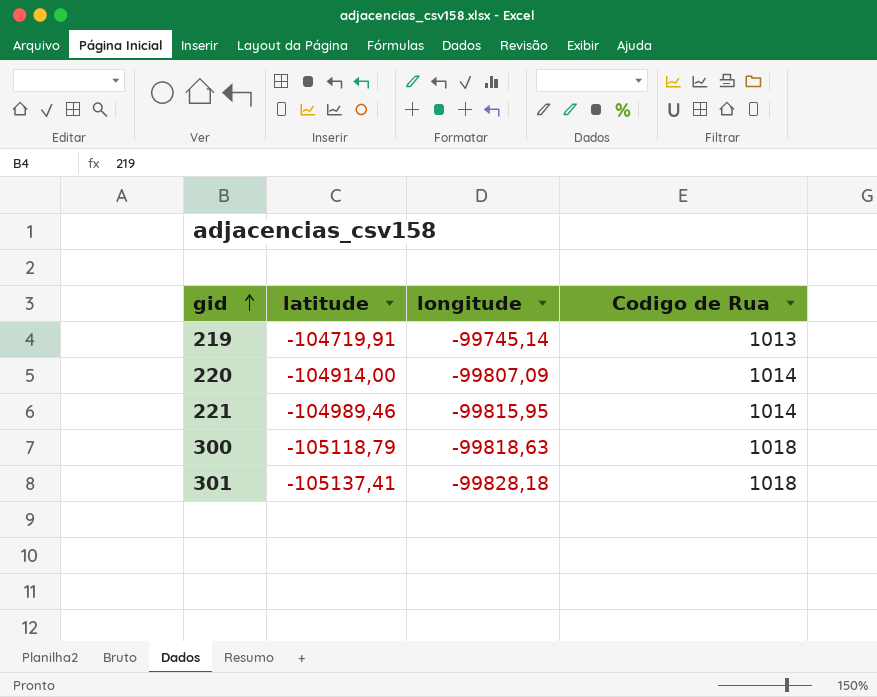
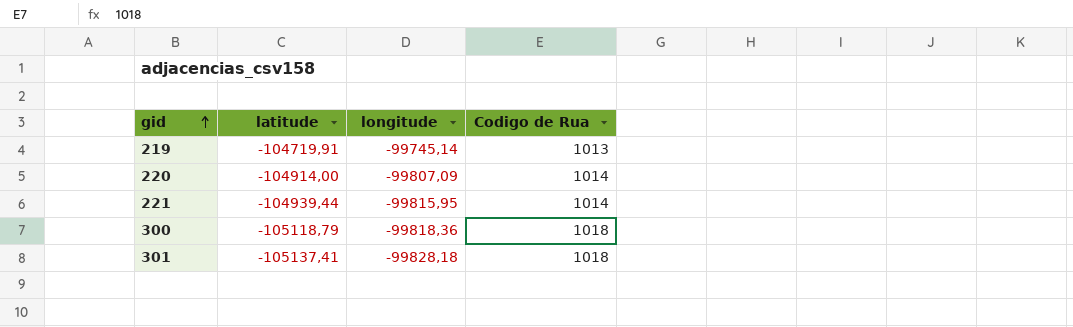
221 | latitude: -104989,46 -> -104939,44
300 | longitude: -99818,63 -> -99818,36

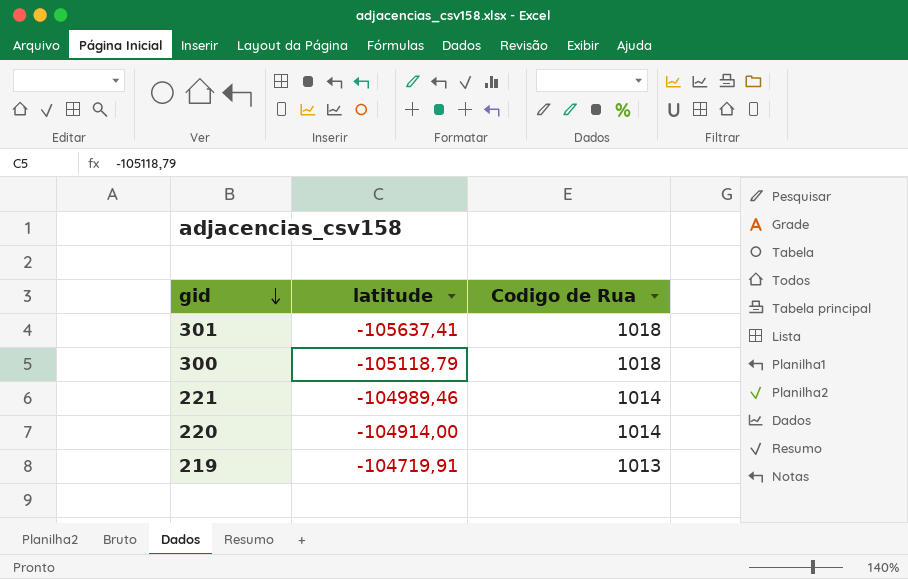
row order: gid ascending -> gid descending
column longitude | position: 3 -> none
301 | latitude: -105137,41 -> -105637,41
221 | latitude: -104939,44 -> -104989,46

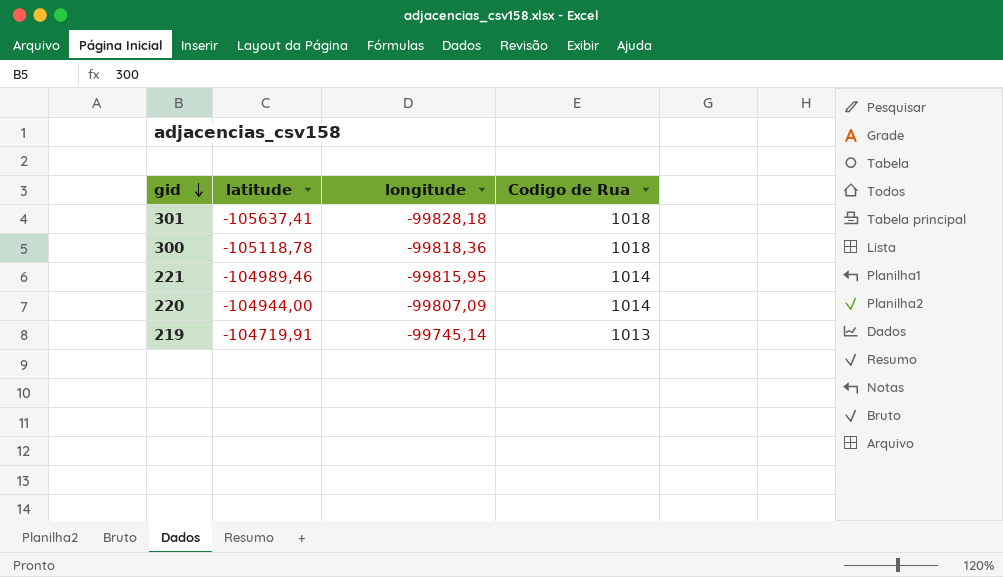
column longitude | position: none -> 3
300 | latitude: -105118,79 -> -105118,78
220 | latitude: -104914,00 -> -104944,00

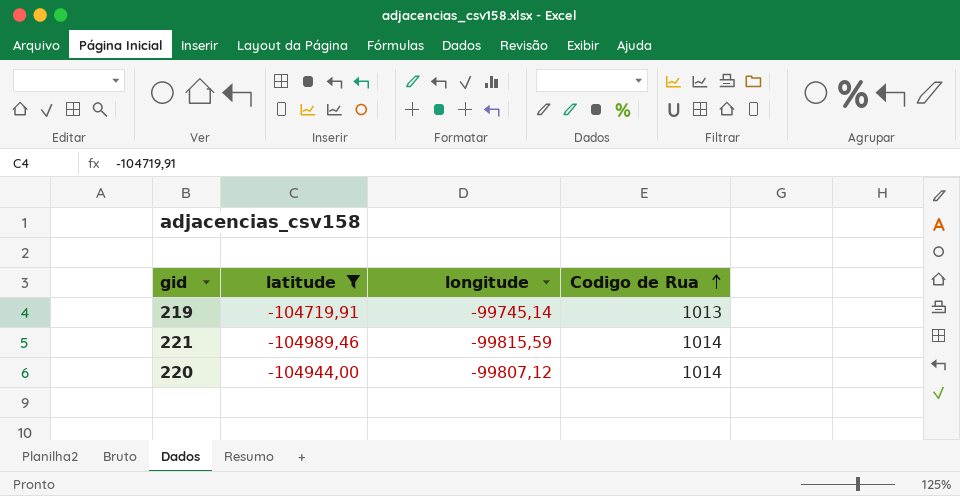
filter: none -> latitude >= -104989,46
row order: gid descending -> Codigo de Rua ascending
221 | longitude: -99815,95 -> -99815,59
220 | longitude: -99807,09 -> -99807,12

